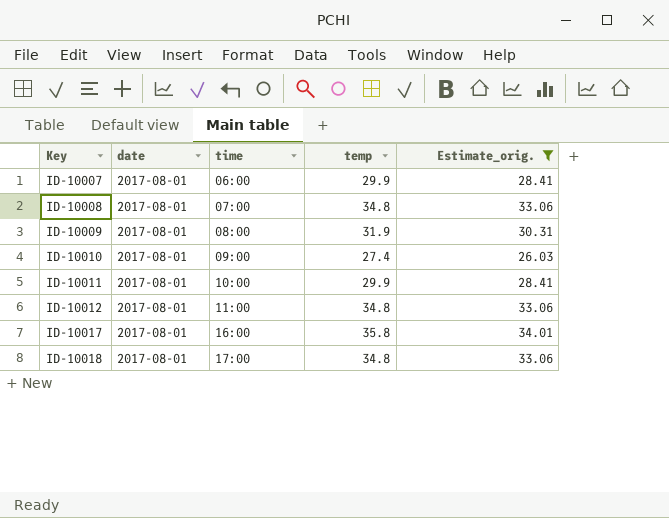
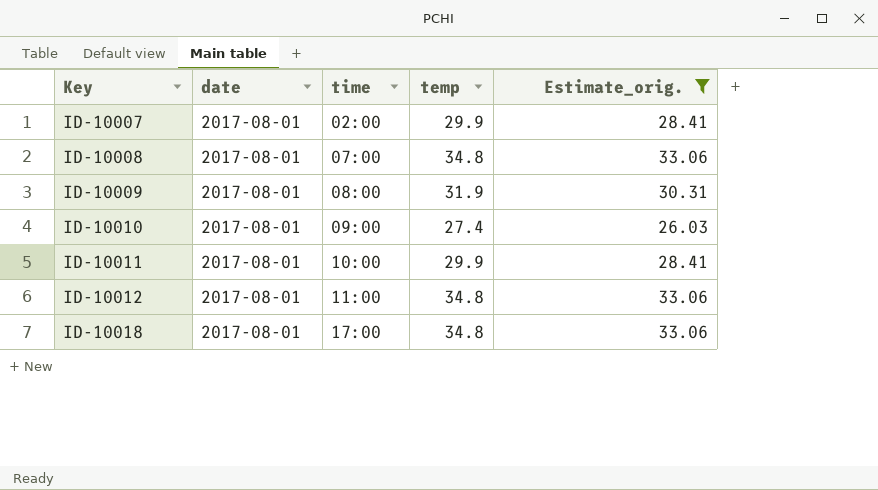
row ID-10017: 2017-08-01 | 16:00 | 35.8 | 34.01 -> none
ID-10007 | time: 06:00 -> 02:00

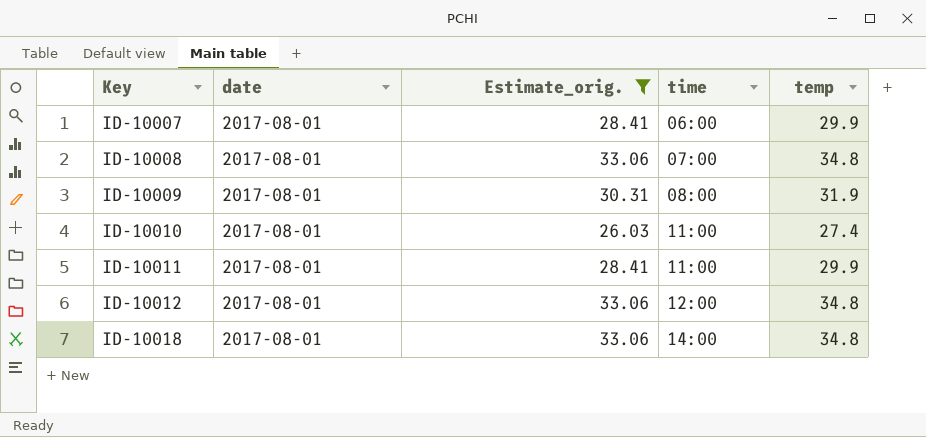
column Estimate_orig. | position: 5 -> 3
ID-10007 | time: 02:00 -> 06:00
ID-10010 | time: 09:00 -> 11:00
ID-10011 | time: 10:00 -> 11:00
ID-10012 | time: 11:00 -> 12:00
ID-10018 | time: 17:00 -> 14:00

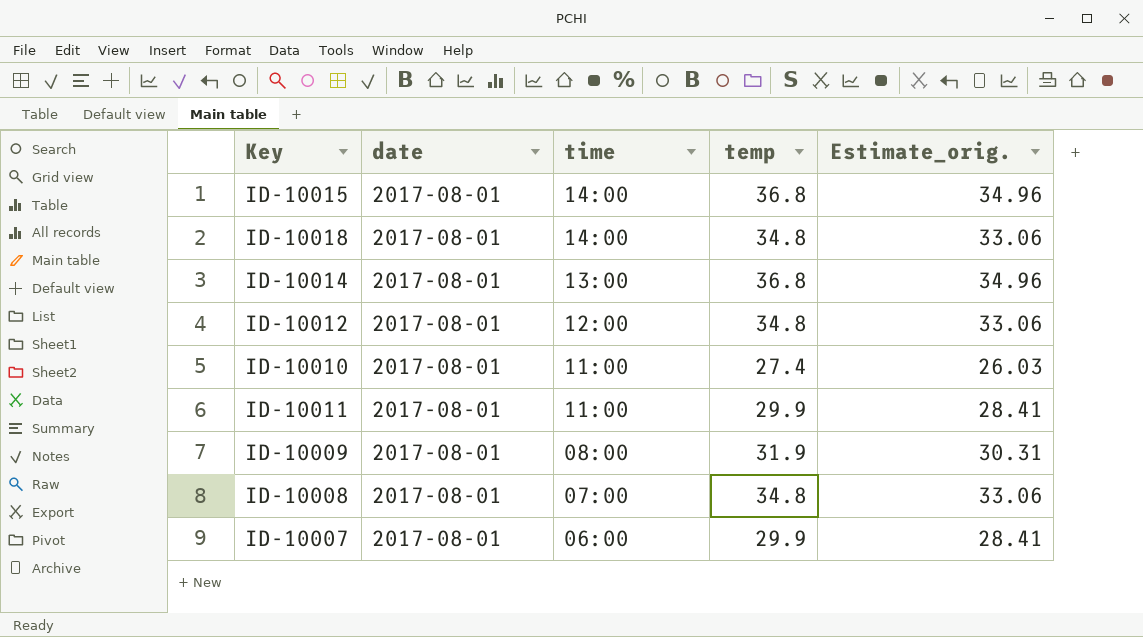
filter: Estimate_orig. != 34.96 -> none
row order: Key ascending -> time descending
column Estimate_orig. | position: 3 -> 5

